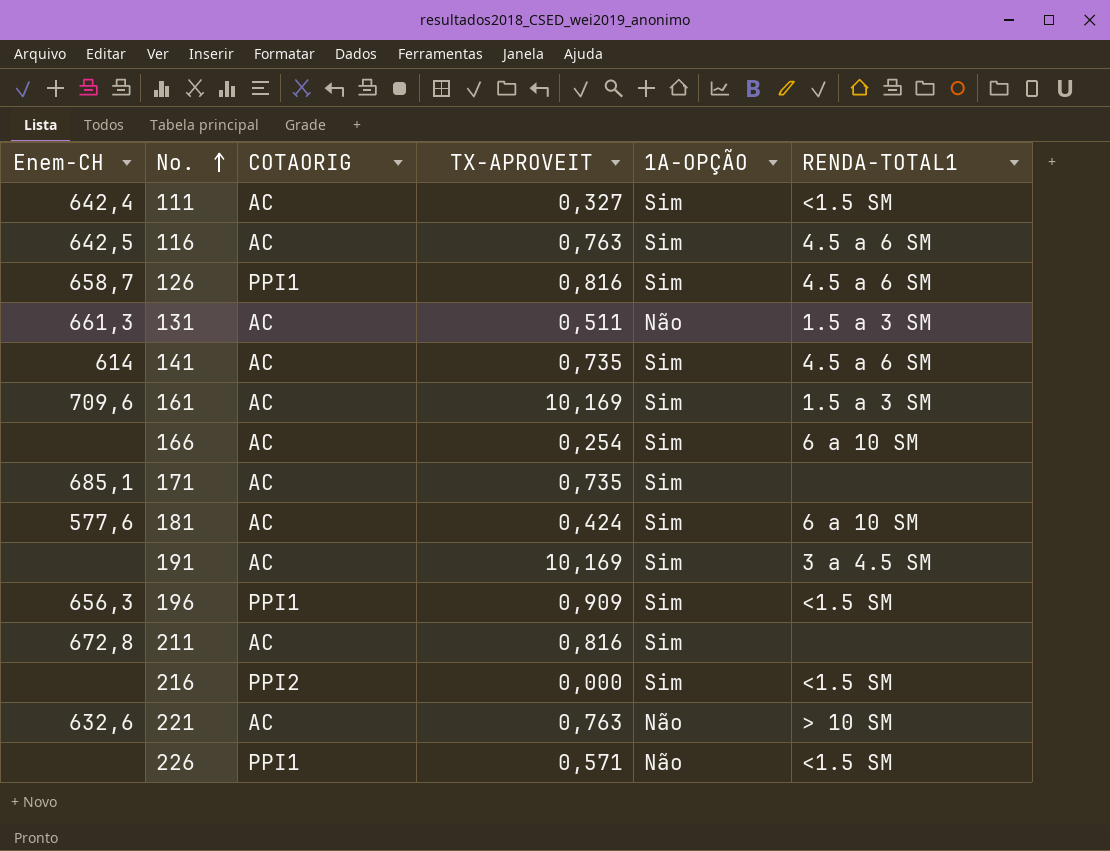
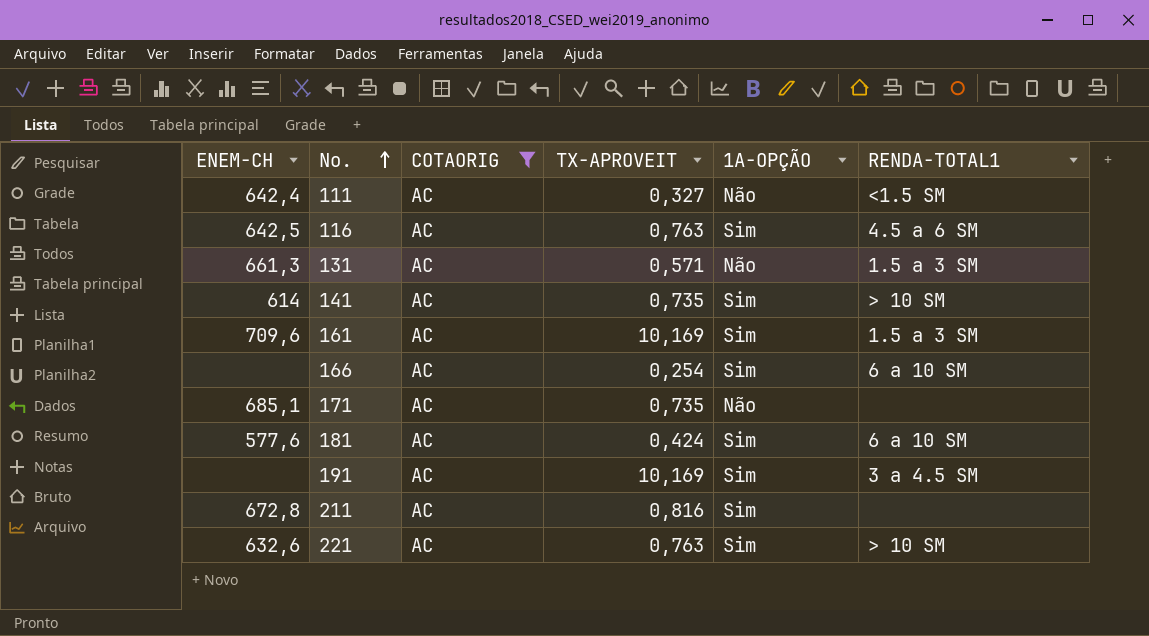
filter: none -> COTAORIG = AC
column name: Enem-CH -> ENEM-CH
111 | 1A-OPÇÃO: Sim -> Não
131 | TX-APROVEIT: 0,511 -> 0,571
141 | RENDA-TOTAL1: 4.5 a 6 SM -> > 10 SM
171 | 1A-OPÇÃO: Sim -> Não
221 | 1A-OPÇÃO: Não -> Sim

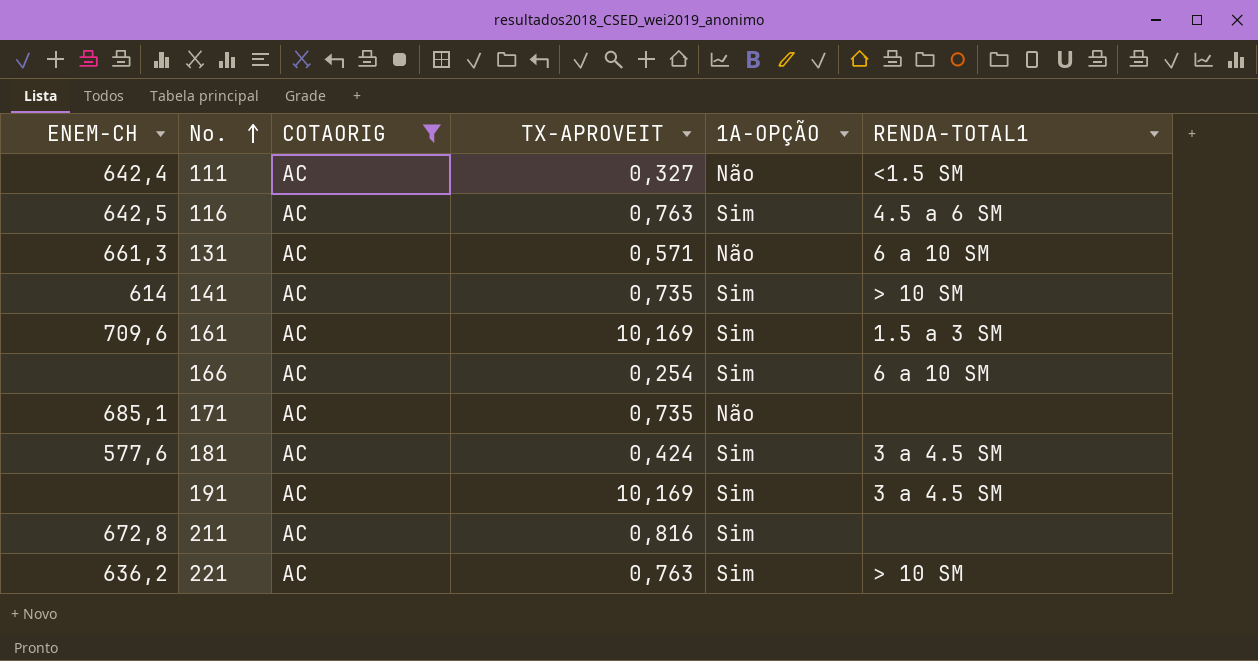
131 | RENDA-TOTAL1: 1.5 a 3 SM -> 6 a 10 SM
181 | RENDA-TOTAL1: 6 a 10 SM -> 3 a 4.5 SM
221 | ENEM-CH: 632,6 -> 636,2

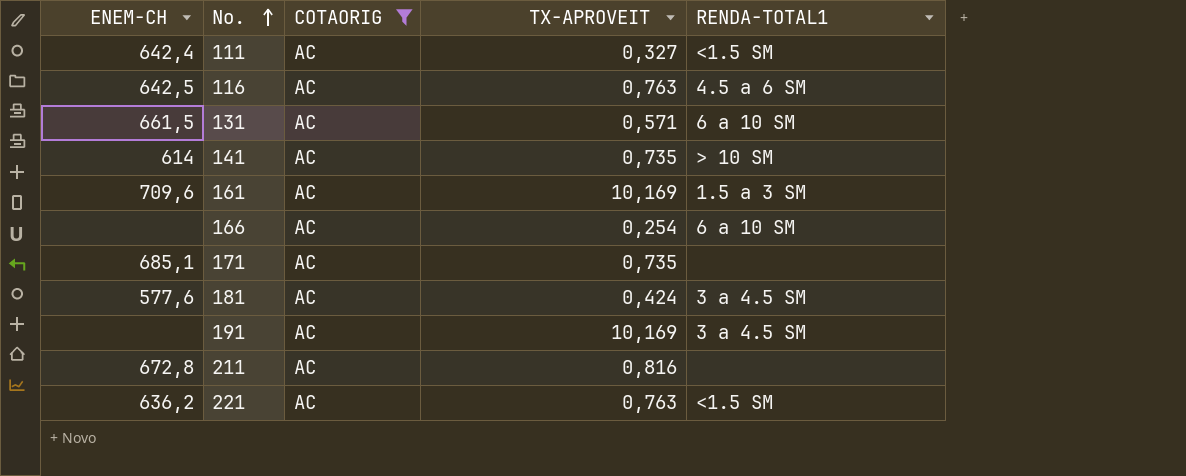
column 1A-OPÇÃO | position: 5 -> none
131 | ENEM-CH: 661,3 -> 661,5
221 | RENDA-TOTAL1: > 10 SM -> <1.5 SM

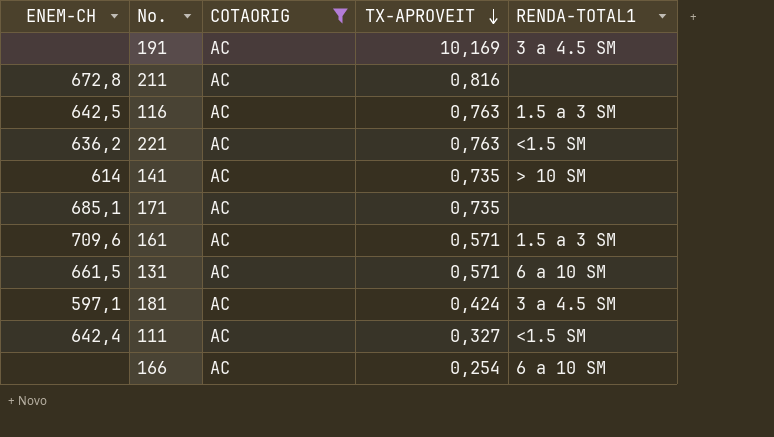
row order: No. ascending -> TX-APROVEIT descending
116 | RENDA-TOTAL1: 4.5 a 6 SM -> 1.5 a 3 SM
161 | TX-APROVEIT: 10,169 -> 0,571
181 | ENEM-CH: 577,6 -> 597,1

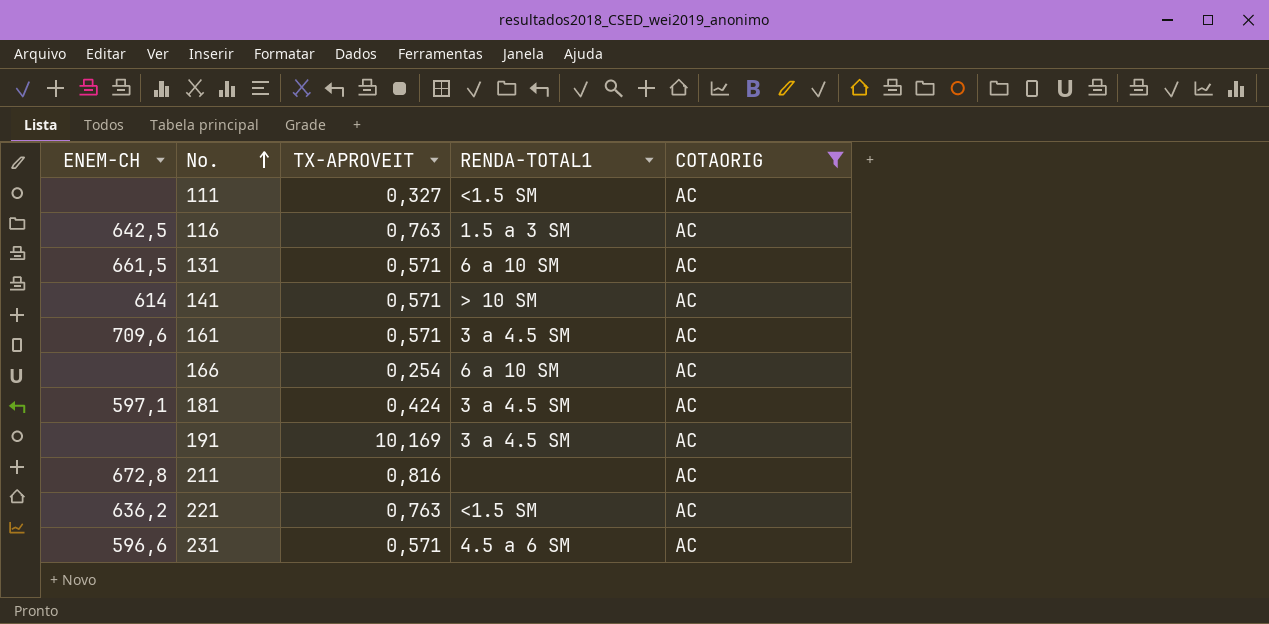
row order: TX-APROVEIT descending -> No. ascending
column COTAORIG | position: 3 -> 5
row 171: 685,1 | AC | 0,735 | none -> none
111 | ENEM-CH: 642,4 -> none
141 | TX-APROVEIT: 0,735 -> 0,571
161 | RENDA-TOTAL1: 1.5 a 3 SM -> 3 a 4.5 SM
row 231: none -> 596,6 | 0,571 | 4.5 a 6 SM | AC

